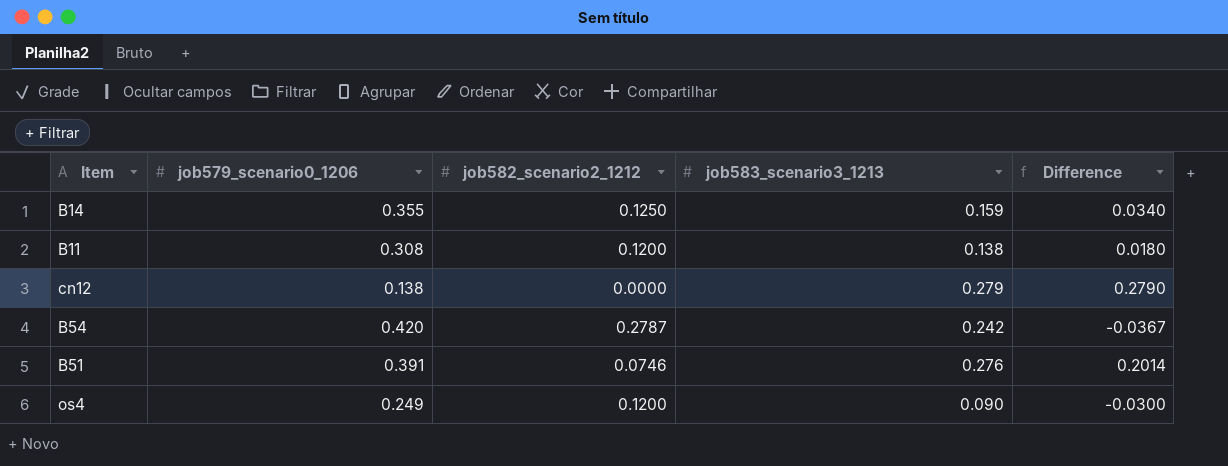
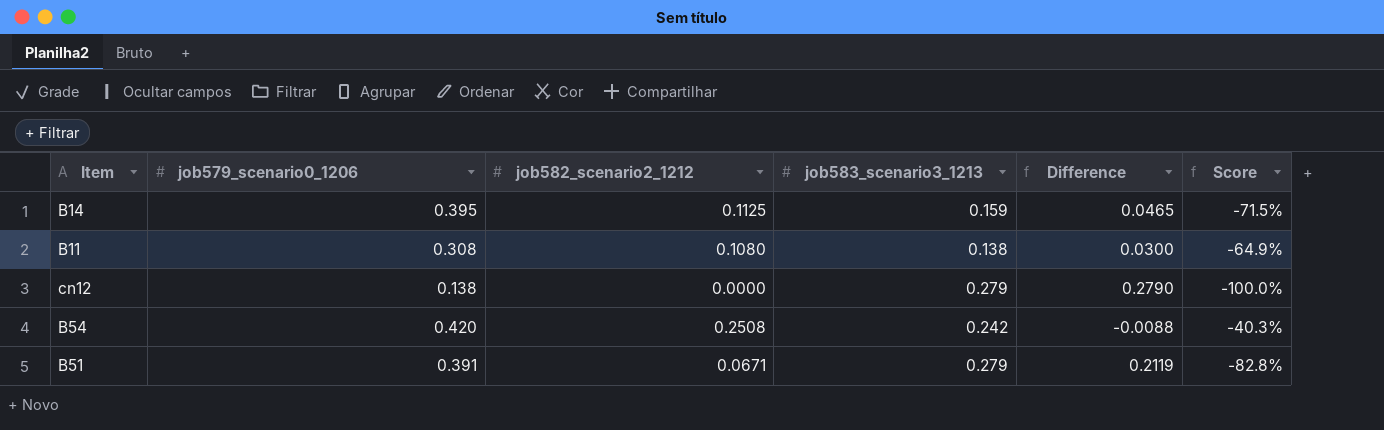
column Score | formula: none -> ([job582_scenario2_1212] - [job579_scenario0_1206]) / [job579_scenario0_1206]
row os4: 0.249 | 0.1200 | 0.090 | -0.0300 -> none
B14 | job579_scenario0_1206: 0.355 -> 0.395
B14 | job582_scenario2_1212: 0.1250 -> 0.1125
B14 | Difference: 0.0340 -> 0.0465
B11 | job582_scenario2_1212: 0.1200 -> 0.1080
B11 | Difference: 0.0180 -> 0.0300
B54 | job582_scenario2_1212: 0.2787 -> 0.2508
B54 | Difference: -0.0367 -> -0.0088
B51 | job582_scenario2_1212: 0.0746 -> 0.0671
B51 | job583_scenario3_1213: 0.276 -> 0.279
B51 | Difference: 0.2014 -> 0.2119

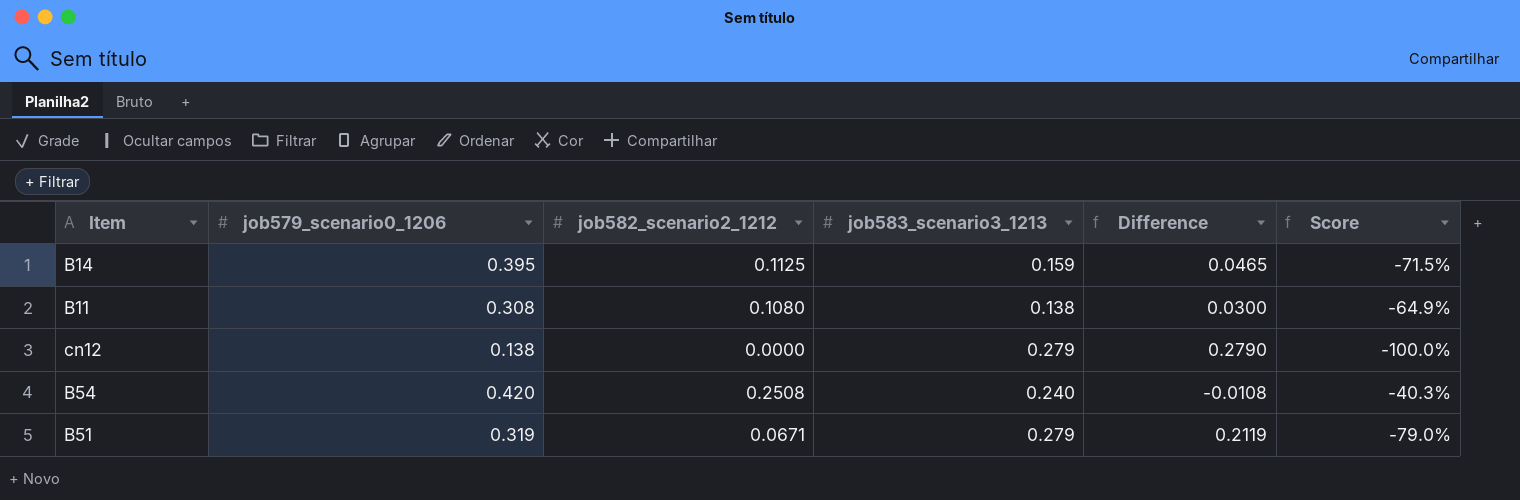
B54 | job583_scenario3_1213: 0.242 -> 0.240
B54 | Difference: -0.0088 -> -0.0108
B51 | job579_scenario0_1206: 0.391 -> 0.319
B51 | Score: -82.8% -> -79.0%

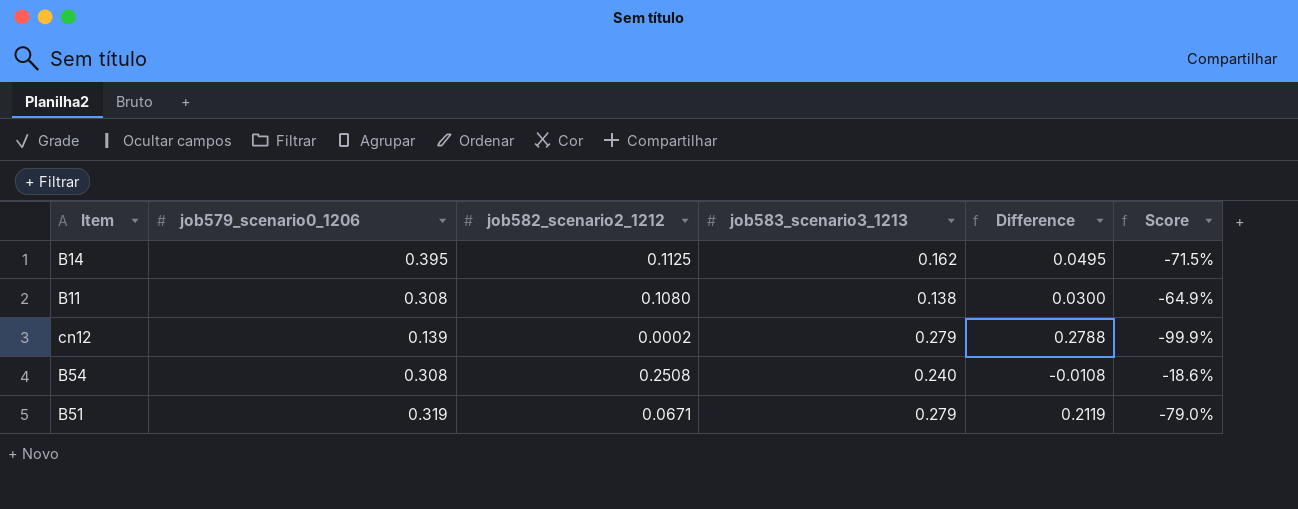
B14 | job583_scenario3_1213: 0.159 -> 0.162
B14 | Difference: 0.0465 -> 0.0495
cn12 | job579_scenario0_1206: 0.138 -> 0.139
cn12 | job582_scenario2_1212: 0.0000 -> 0.0002
cn12 | Difference: 0.2790 -> 0.2788
cn12 | Score: -100.0% -> -99.9%
B54 | job579_scenario0_1206: 0.420 -> 0.308
B54 | Score: -40.3% -> -18.6%

